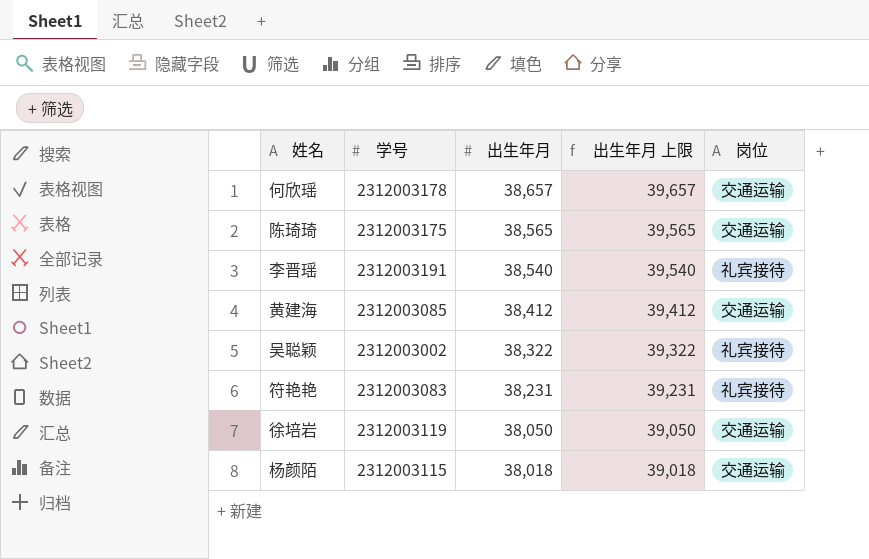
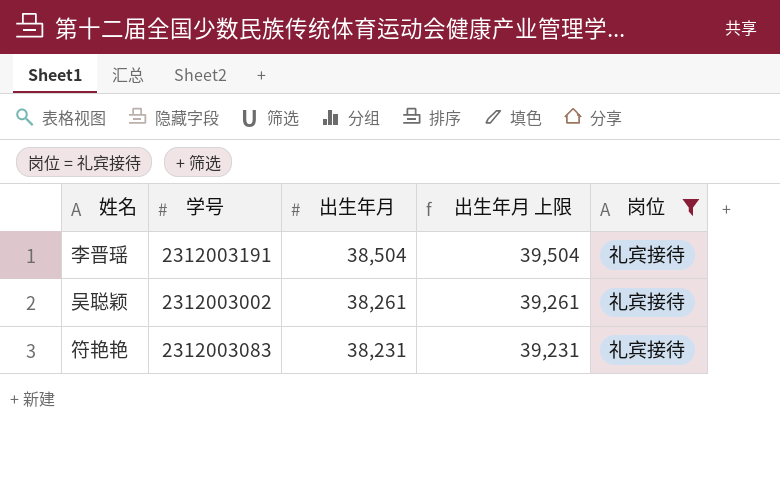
filter: none -> 岗位 = 礼宾接待
李晋瑶 | 出生年月: 38,540 -> 38,504
李晋瑶 | 出生年月 上限: 39,540 -> 39,504
吴聪颖 | 出生年月: 38,322 -> 38,261
吴聪颖 | 出生年月 上限: 39,322 -> 39,261

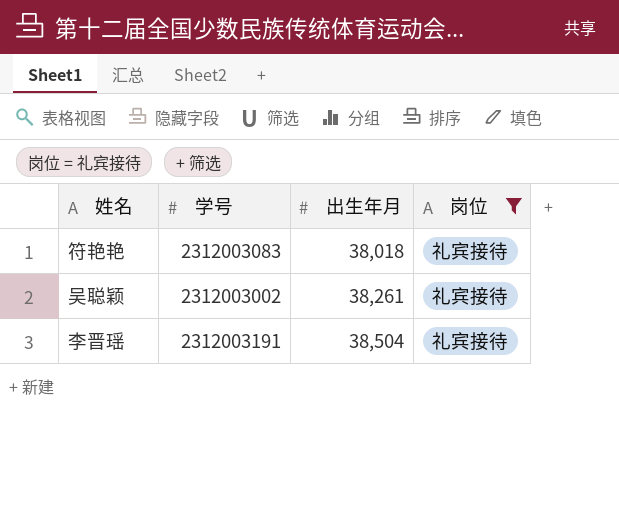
row order: 出生年月 descending -> 出生年月 ascending
column 出生年月 上限 | formula: [出生年月] + 1000 -> none
符艳艳 | 出生年月: 38,231 -> 38,018

